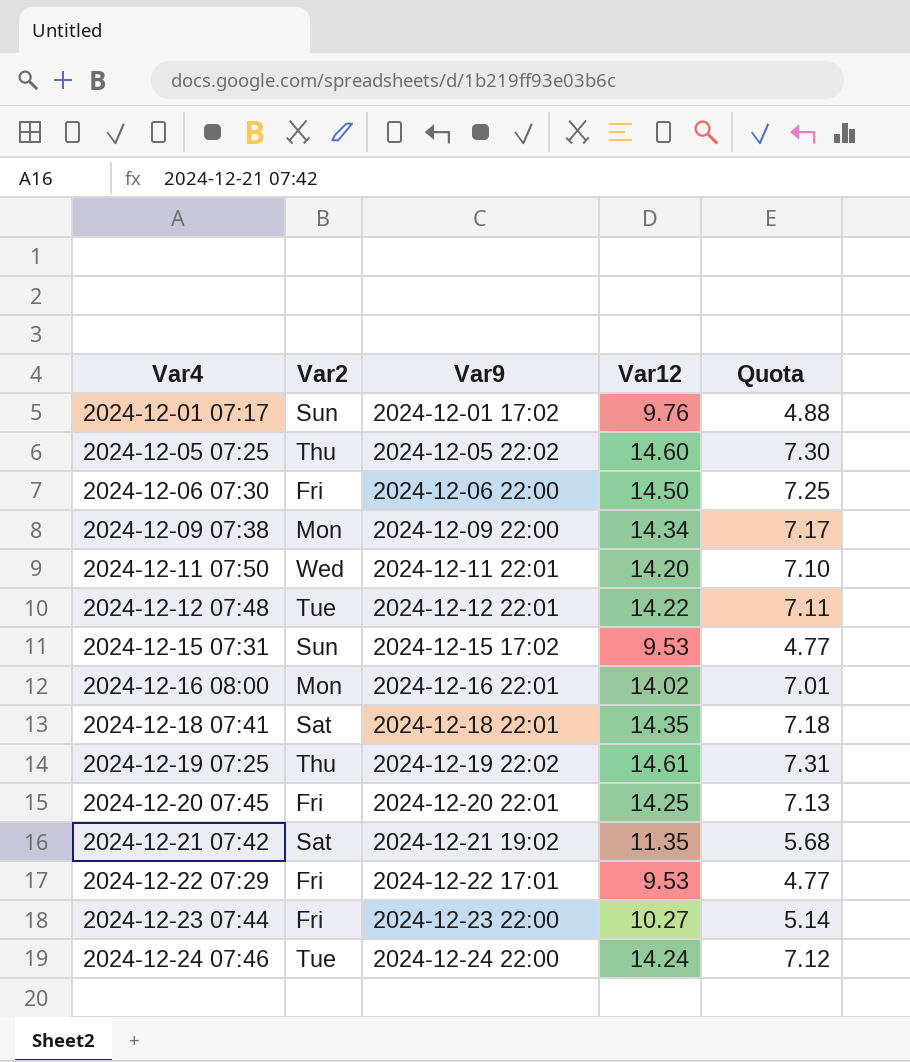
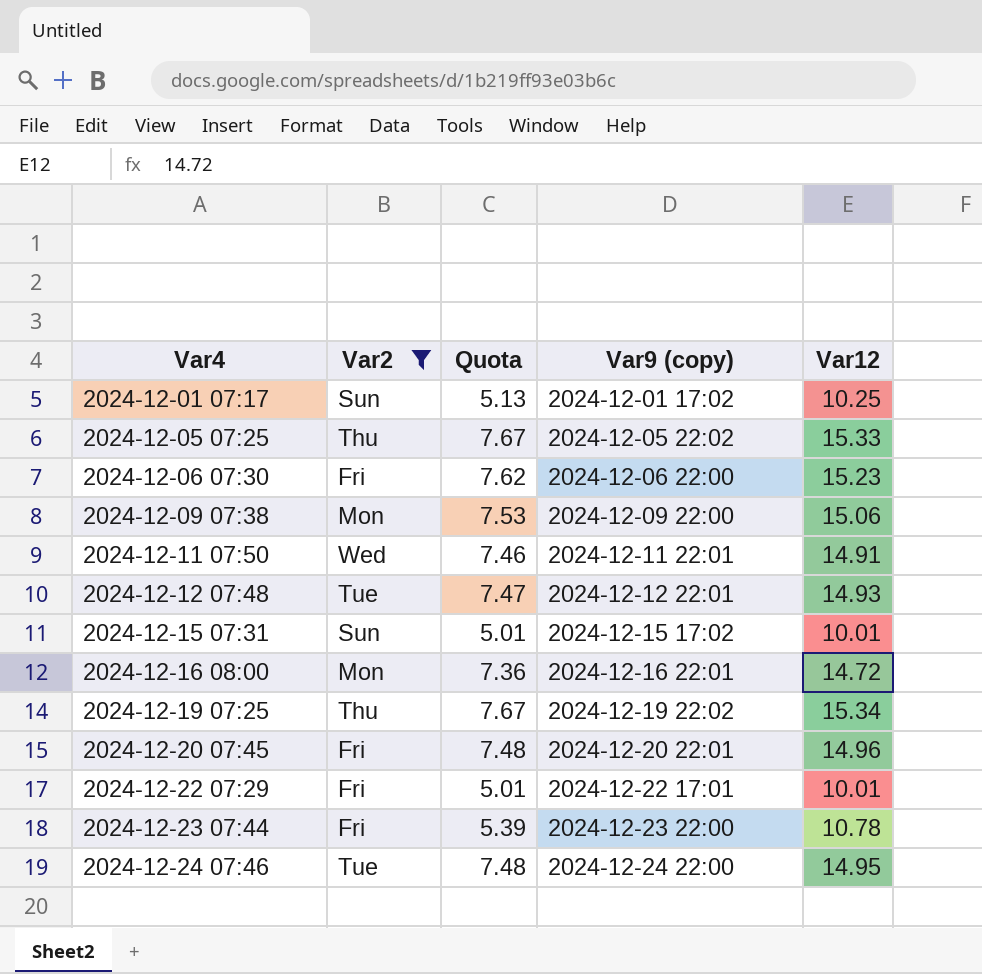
filter: none -> Var2 != Sat
column Quota | position: 5 -> 3
column name: Var9 -> Var9 (copy)
2024-12-01 07:17 | Quota: 4.88 -> 5.13
2024-12-01 07:17 | Var12: 9.76 -> 10.25
2024-12-05 07:25 | Quota: 7.30 -> 7.67
2024-12-05 07:25 | Var12: 14.60 -> 15.33
2024-12-06 07:30 | Quota: 7.25 -> 7.62
2024-12-06 07:30 | Var12: 14.50 -> 15.23
2024-12-09 07:38 | Quota: 7.17 -> 7.53
2024-12-09 07:38 | Var12: 14.34 -> 15.06
2024-12-11 07:50 | Quota: 7.10 -> 7.46
2024-12-11 07:50 | Var12: 14.20 -> 14.91
2024-12-12 07:48 | Quota: 7.11 -> 7.47
2024-12-12 07:48 | Var12: 14.22 -> 14.93
2024-12-15 07:31 | Quota: 4.77 -> 5.01
2024-12-15 07:31 | Var12: 9.53 -> 10.01
2024-12-16 08:00 | Quota: 7.01 -> 7.36
2024-12-16 08:00 | Var12: 14.02 -> 14.72
2024-12-19 07:25 | Quota: 7.31 -> 7.67
2024-12-19 07:25 | Var12: 14.61 -> 15.34
2024-12-20 07:45 | Quota: 7.13 -> 7.48
2024-12-20 07:45 | Var12: 14.25 -> 14.96
2024-12-22 07:29 | Quota: 4.77 -> 5.01
2024-12-22 07:29 | Var12: 9.53 -> 10.01
2024-12-23 07:44 | Quota: 5.14 -> 5.39
2024-12-23 07:44 | Var12: 10.27 -> 10.78
2024-12-24 07:46 | Quota: 7.12 -> 7.48
2024-12-24 07:46 | Var12: 14.24 -> 14.95

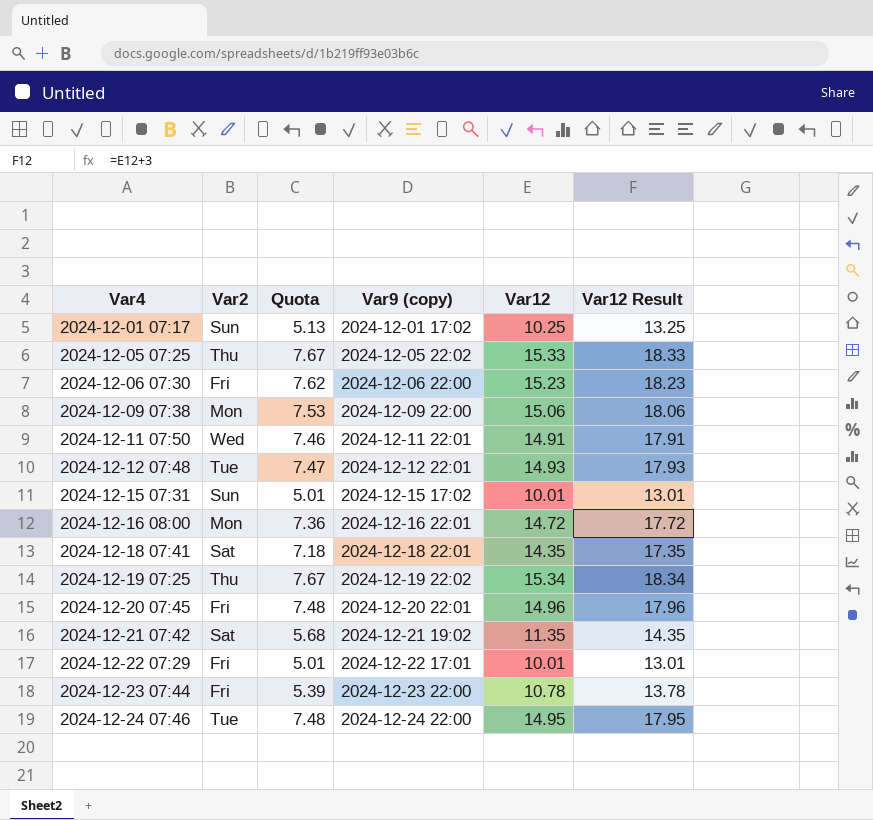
filter: Var2 != Sat -> none
column Var12 Result | formula: none -> [Var12] + 3

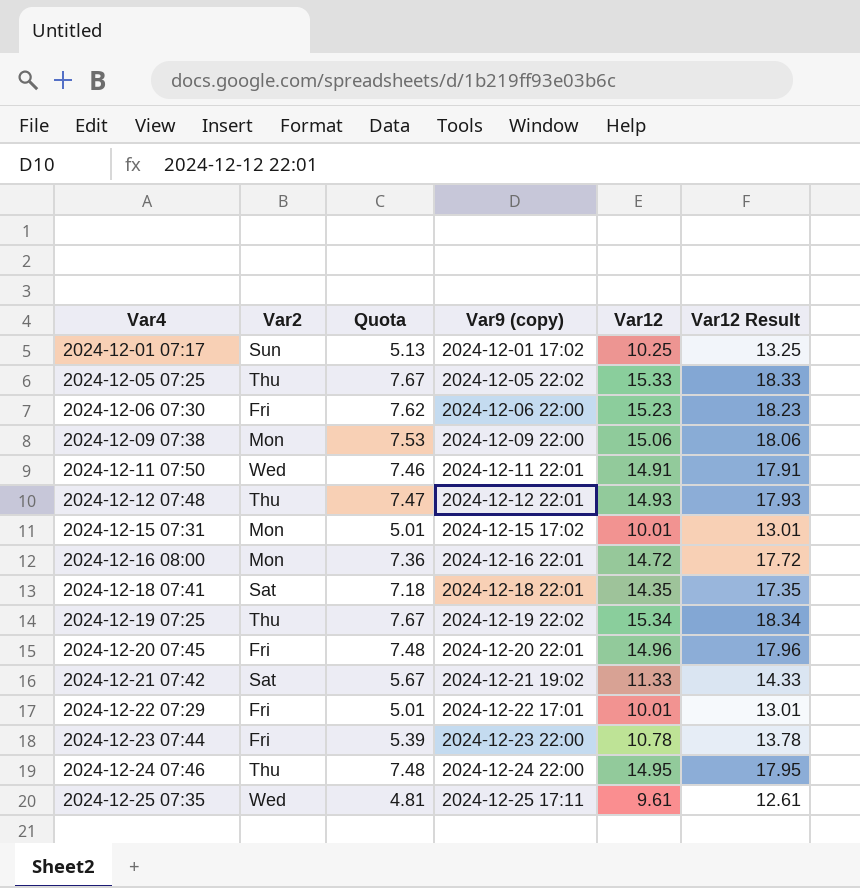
2024-12-12 07:48 | Var2: Tue -> Thu
2024-12-15 07:31 | Var2: Sun -> Mon
2024-12-21 07:42 | Quota: 5.68 -> 5.67
2024-12-21 07:42 | Var12: 11.35 -> 11.33
2024-12-21 07:42 | Var12 Result: 14.35 -> 14.33
2024-12-24 07:46 | Var2: Tue -> Thu
row 2024-12-25 07:35: none -> Wed | 4.81 | 2024-12-25 17:11 | 9.61 | 12.61

